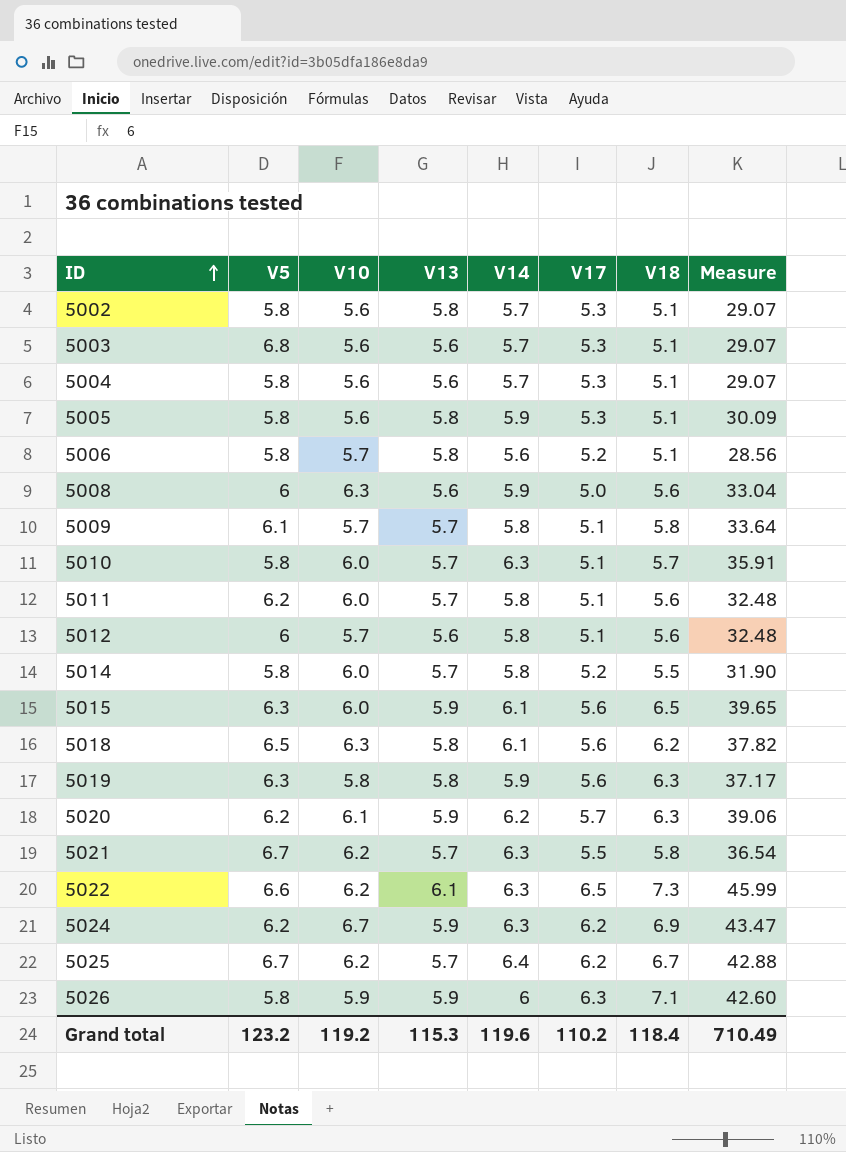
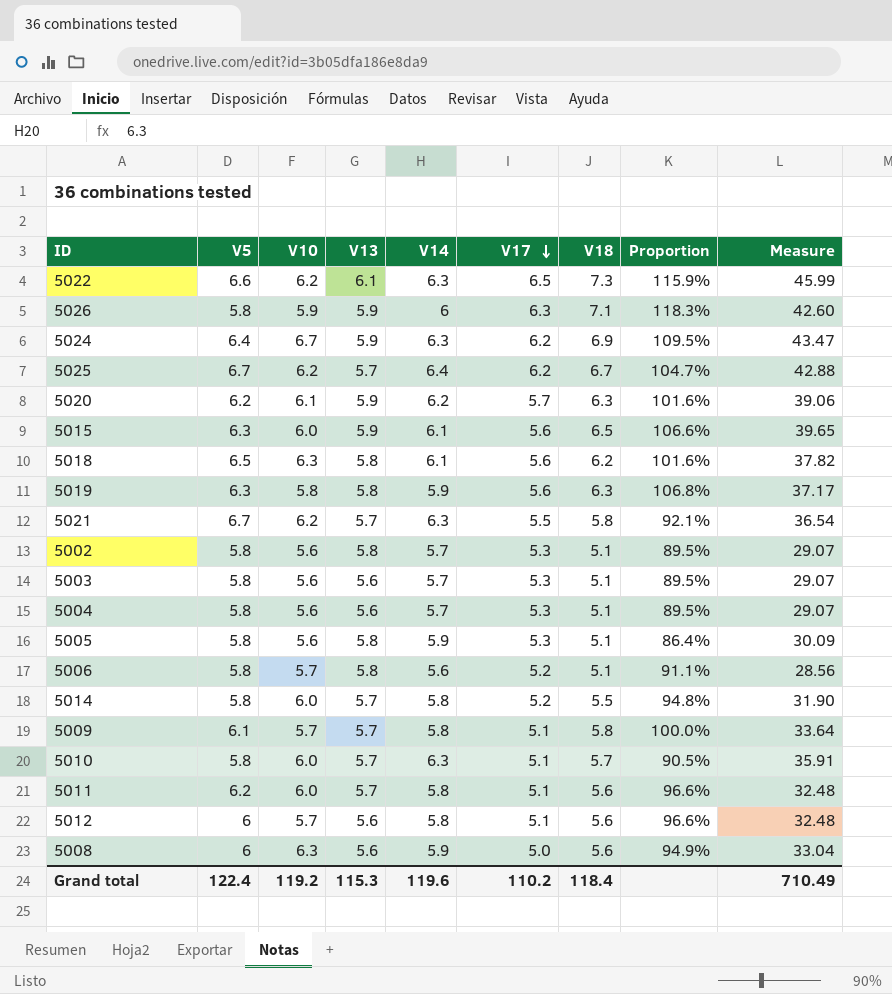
row order: ID ascending -> V17 descending
column Proportion | formula: none -> [V18] / [V14]
5024 | V5: 6.2 -> 6.4
5003 | V5: 6.8 -> 5.8
Grand total | V5: 123.2 -> 122.4

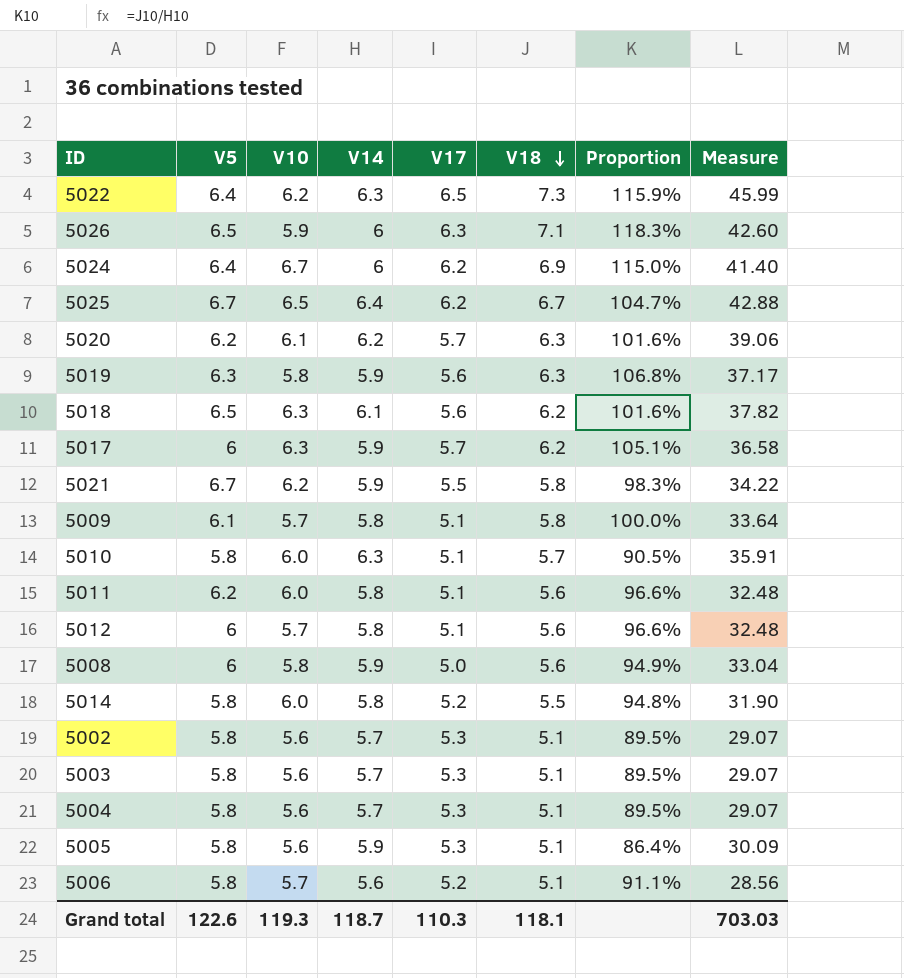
row order: V17 descending -> V18 descending
column V13 | position: 4 -> none
row 5015: 6.3 | 6.0 | 5.9 | 6.1 | 5.6 | 6.5 | 106.6% | 39.65 -> none
5022 | V5: 6.6 -> 6.4
5026 | V5: 5.8 -> 6.5
5024 | V14: 6.3 -> 6
5024 | Proportion: 109.5% -> 115.0%
5024 | Measure: 43.47 -> 41.40
5025 | V10: 6.2 -> 6.5
row 5017: none -> 6 | 6.3 | 5.9 | 5.7 | 6.2 | 105.1% | 36.58
5021 | V14: 6.3 -> 5.9
5021 | Proportion: 92.1% -> 98.3%
5021 | Measure: 36.54 -> 34.22
5008 | V10: 6.3 -> 5.8
Grand total | V5: 122.4 -> 122.6
Grand total | V10: 119.2 -> 119.3
Grand total | V14: 119.6 -> 118.7
Grand total | V17: 110.2 -> 110.3
Grand total | V18: 118.4 -> 118.1
Grand total | Measure: 710.49 -> 703.03

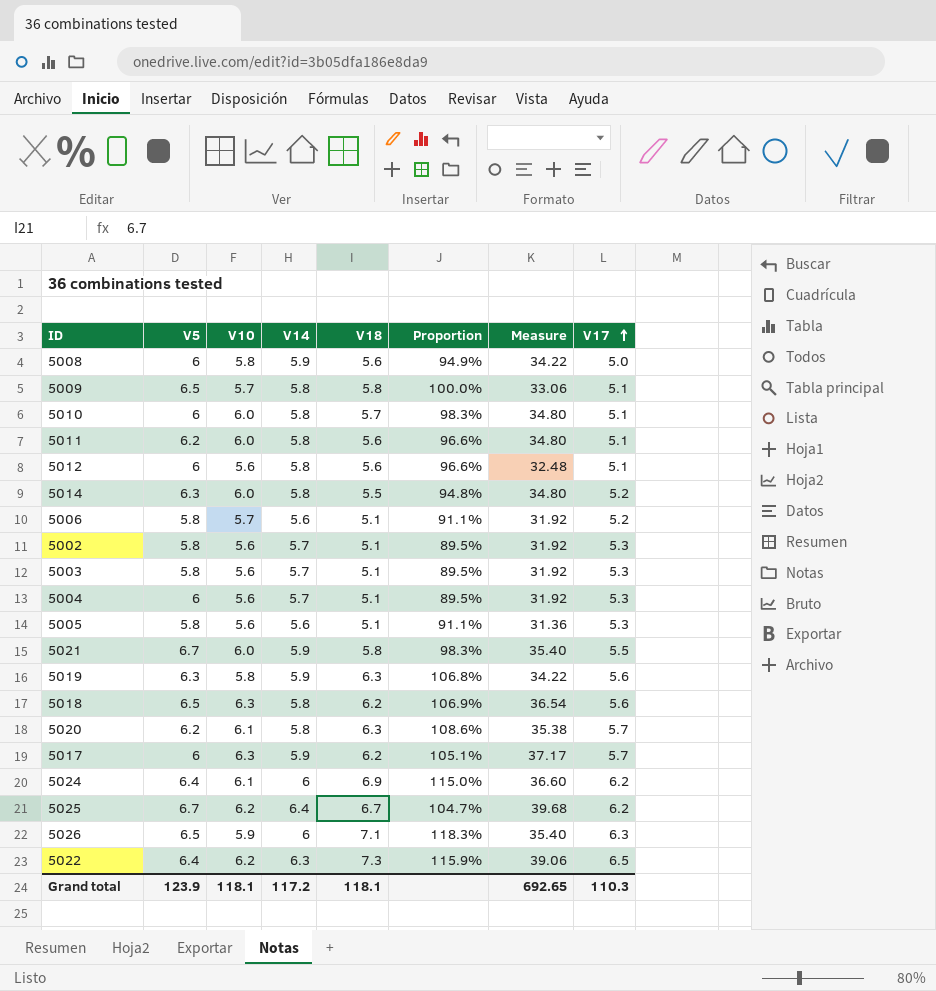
row order: V18 descending -> V17 ascending
column Measure | formula: [V14] * [V18] -> [V10] * [V14]
column V17 | position: 5 -> 8
5009 | V5: 6.1 -> 6.5
5010 | V5: 5.8 -> 6
5010 | V14: 6.3 -> 5.8
5010 | Proportion: 90.5% -> 98.3%
5012 | V10: 5.7 -> 5.6
5014 | V5: 5.8 -> 6.3
5004 | V5: 5.8 -> 6
5005 | V14: 5.9 -> 5.6
5005 | Proportion: 86.4% -> 91.1%
5021 | V10: 6.2 -> 6.0
5018 | V14: 6.1 -> 5.8
5018 | Proportion: 101.6% -> 106.9%
5020 | V14: 6.2 -> 5.8
5020 | Proportion: 101.6% -> 108.6%
5024 | V10: 6.7 -> 6.1
5025 | V10: 6.5 -> 6.2
Grand total | V5: 122.6 -> 123.9
Grand total | V10: 119.3 -> 118.1
Grand total | V14: 118.7 -> 117.2
Grand total | Measure: 703.03 -> 692.65

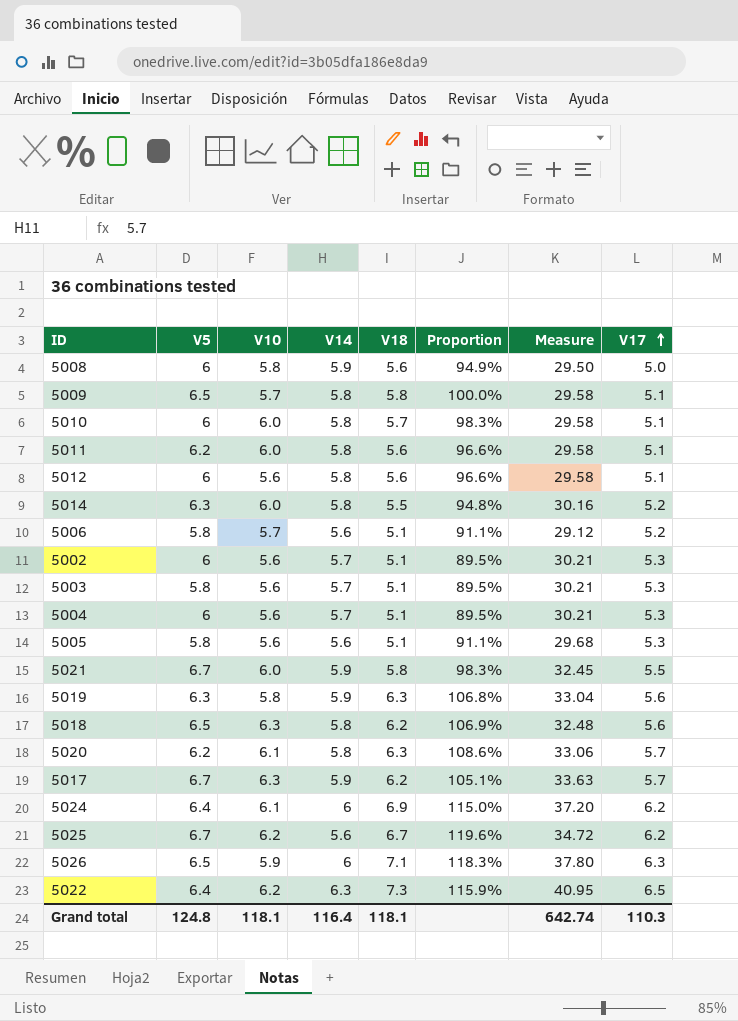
column Measure | formula: [V10] * [V14] -> [V14] * [V17]
5002 | V5: 5.8 -> 6
5017 | V5: 6 -> 6.7
5025 | V14: 6.4 -> 5.6
5025 | Proportion: 104.7% -> 119.6%
Grand total | V5: 123.9 -> 124.8
Grand total | V14: 117.2 -> 116.4
Grand total | Measure: 692.65 -> 642.74

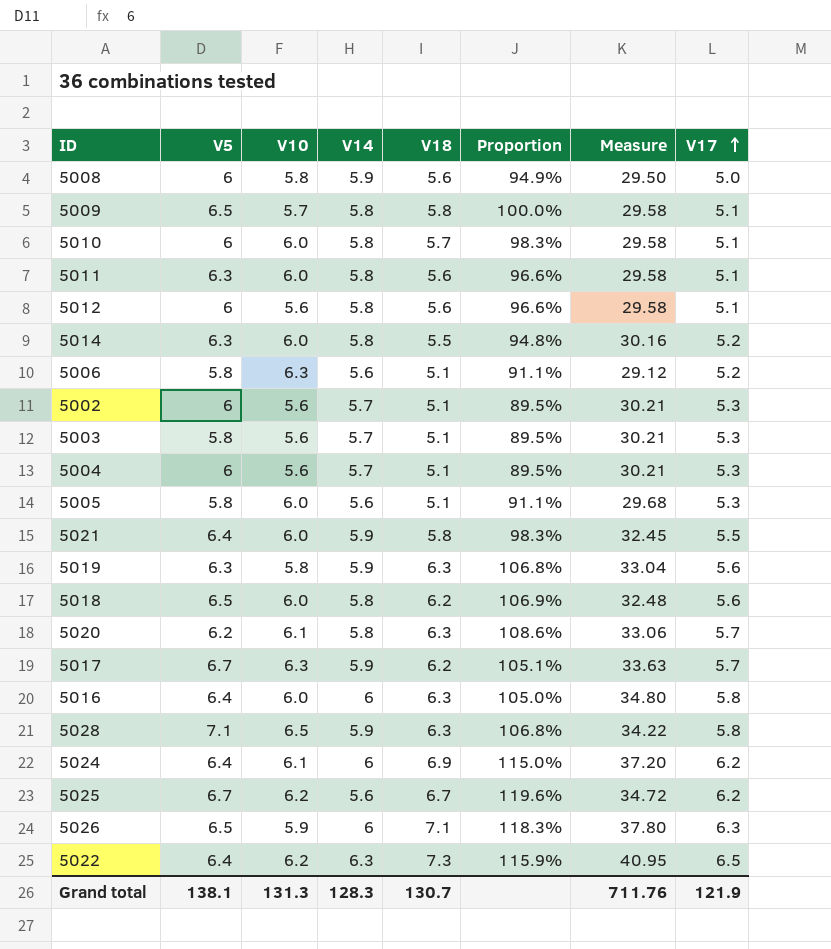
5011 | V5: 6.2 -> 6.3
5006 | V10: 5.7 -> 6.3
5005 | V10: 5.6 -> 6.0
5021 | V5: 6.7 -> 6.4
5018 | V10: 6.3 -> 6.0
row 5016: none -> 6.4 | 6.0 | 6 | 6.3 | 105.0% | 34.80 | 5.8
row 5028: none -> 7.1 | 6.5 | 5.9 | 6.3 | 106.8% | 34.22 | 5.8
Grand total | V5: 124.8 -> 138.1
Grand total | V10: 118.1 -> 131.3
Grand total | V14: 116.4 -> 128.3
Grand total | V18: 118.1 -> 130.7
Grand total | Measure: 642.74 -> 711.76
Grand total | V17: 110.3 -> 121.9

